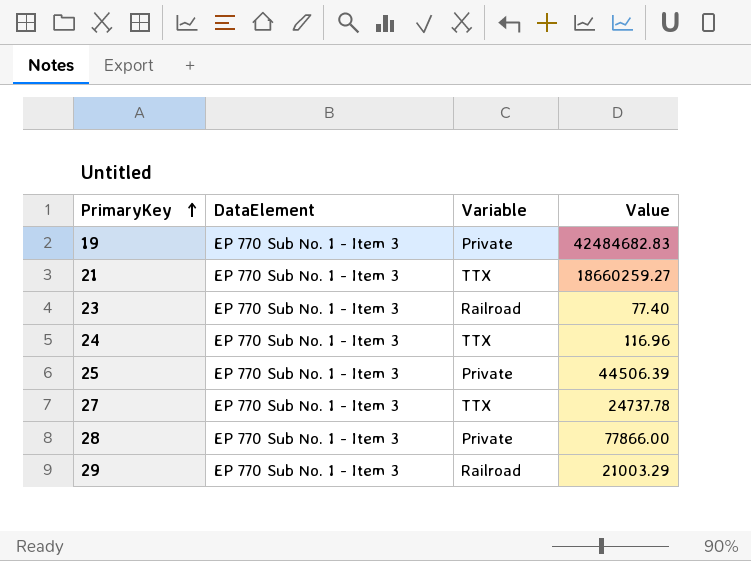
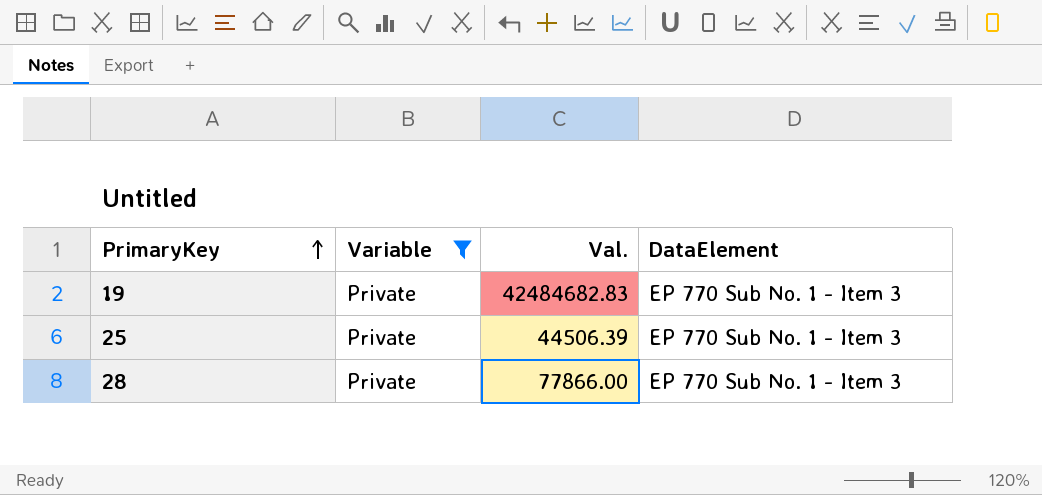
filter: none -> Variable = Private
column name: Value -> Val.
column DataElement | position: 2 -> 4

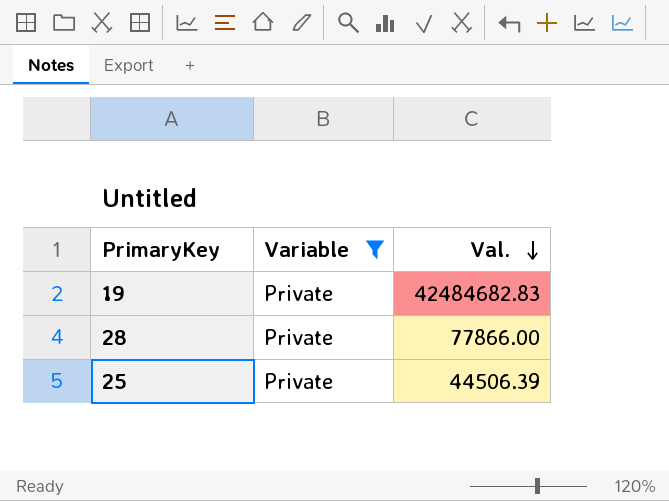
row order: PrimaryKey ascending -> Val. descending
column DataElement | position: 4 -> none

